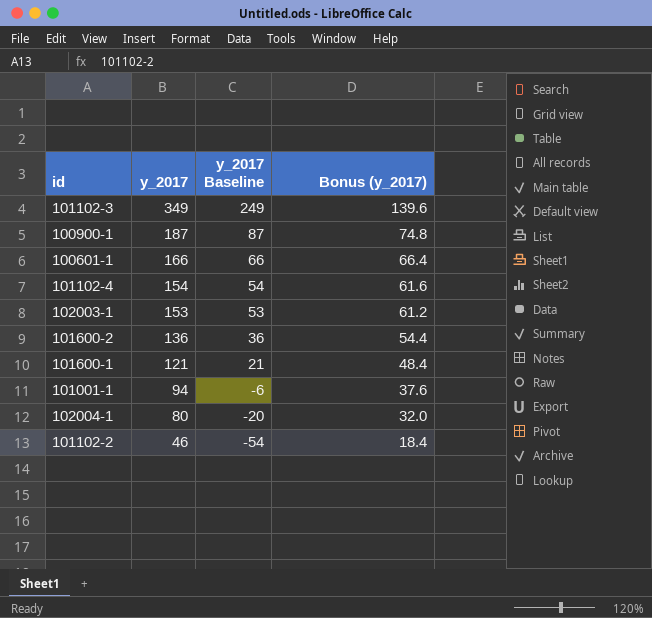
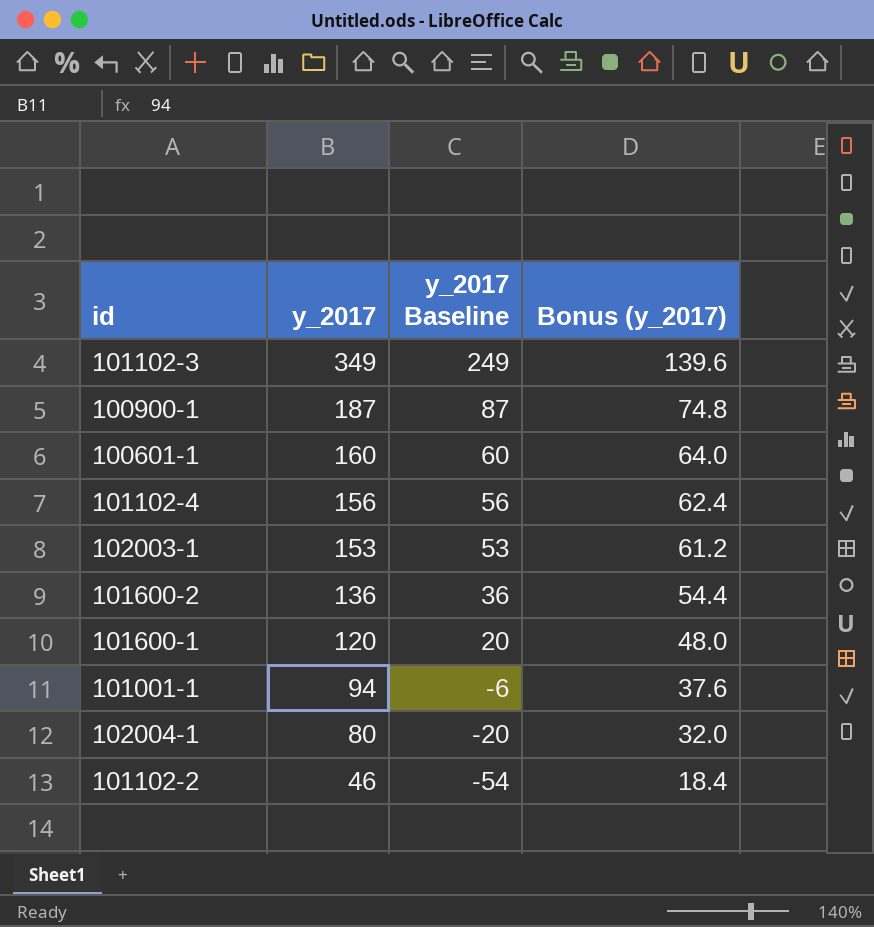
100601-1 | y_2017: 166 -> 160
100601-1 | y_2017 Baseline: 66 -> 60
100601-1 | Bonus (y_2017): 66.4 -> 64.0
101102-4 | y_2017: 154 -> 156
101102-4 | y_2017 Baseline: 54 -> 56
101102-4 | Bonus (y_2017): 61.6 -> 62.4
101600-1 | y_2017: 121 -> 120
101600-1 | y_2017 Baseline: 21 -> 20
101600-1 | Bonus (y_2017): 48.4 -> 48.0

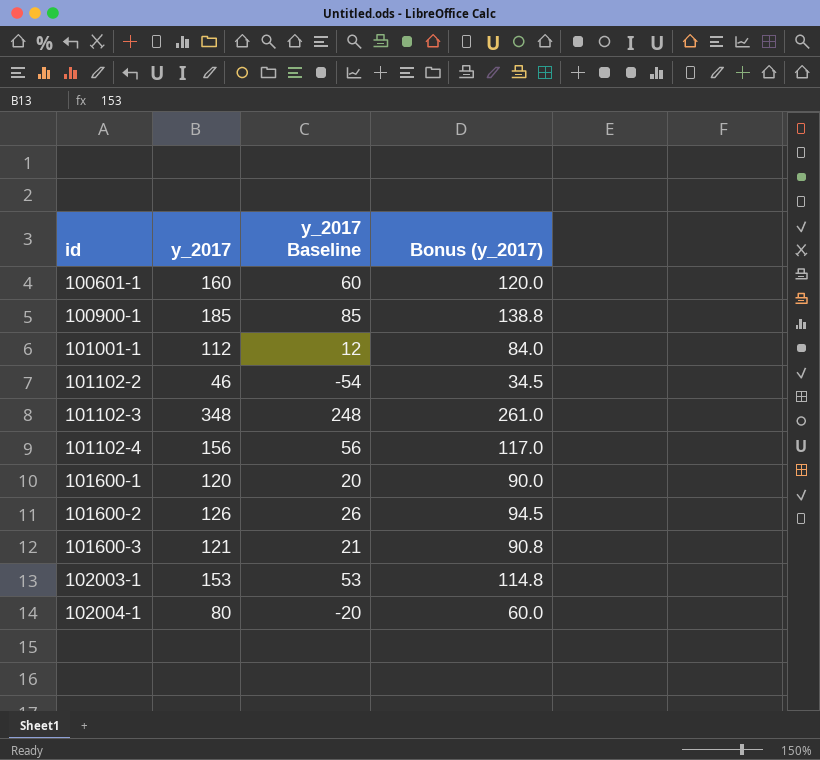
row order: y_2017 descending -> id ascending
column Bonus (y_2017) | formula: [y_2017] * 0.4 -> [y_2017] * 0.75
100900-1 | y_2017: 187 -> 185
100900-1 | y_2017 Baseline: 87 -> 85
101001-1 | y_2017: 94 -> 112
101001-1 | y_2017 Baseline: -6 -> 12
101102-3 | y_2017: 349 -> 348
101102-3 | y_2017 Baseline: 249 -> 248
101600-2 | y_2017: 136 -> 126
101600-2 | y_2017 Baseline: 36 -> 26
row 101600-3: none -> 121 | 21 | 90.8

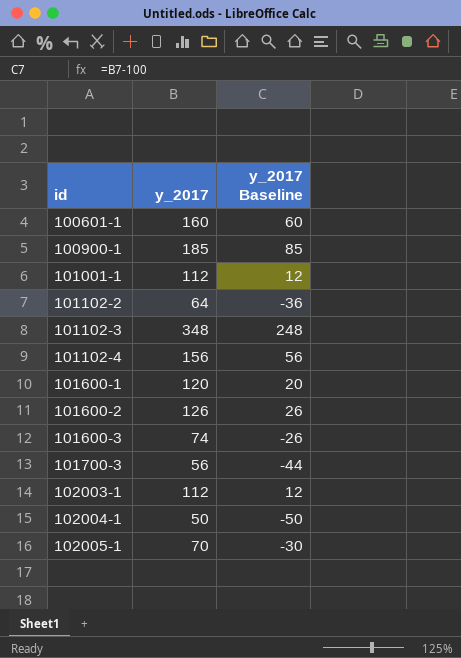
column Bonus (y_2017) | formula: [y_2017] * 0.75 -> none
101102-2 | y_2017: 46 -> 64
101102-2 | y_2017 Baseline: -54 -> -36
101600-3 | y_2017: 121 -> 74
101600-3 | y_2017 Baseline: 21 -> -26
row 101700-3: none -> 56 | -44
102003-1 | y_2017: 153 -> 112
102003-1 | y_2017 Baseline: 53 -> 12
102004-1 | y_2017: 80 -> 50
102004-1 | y_2017 Baseline: -20 -> -50
row 102005-1: none -> 70 | -30

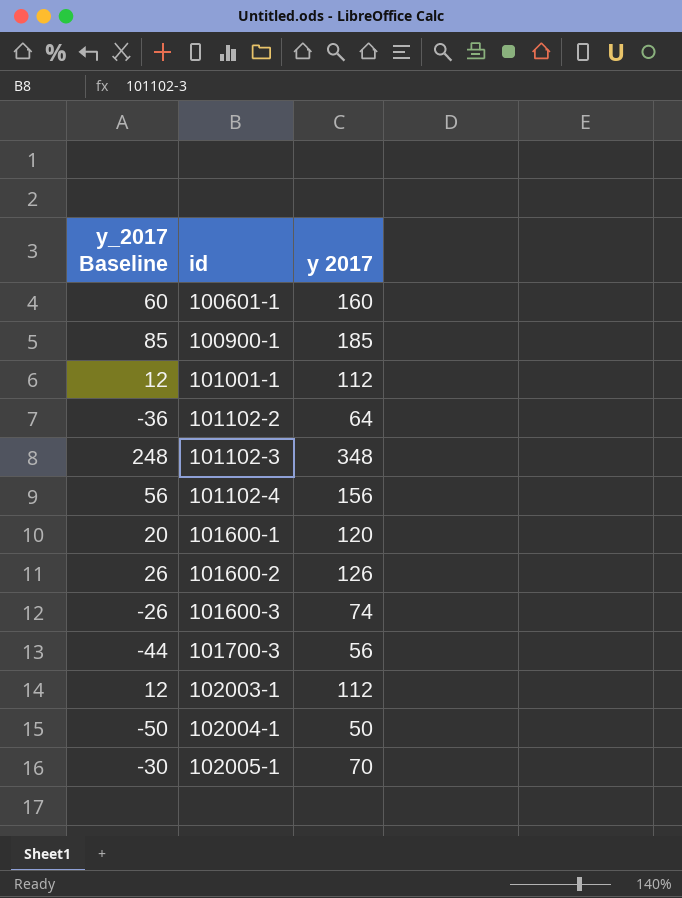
column y_2017 Baseline | position: 3 -> 1
column name: y_2017 -> y 2017

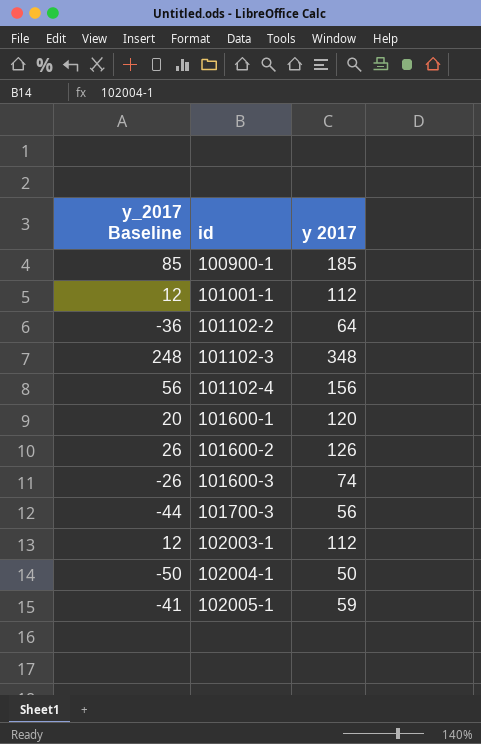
row 100601-1: 60 | 160 -> none
102005-1 | y_2017 Baseline: -30 -> -41
102005-1 | y 2017: 70 -> 59

